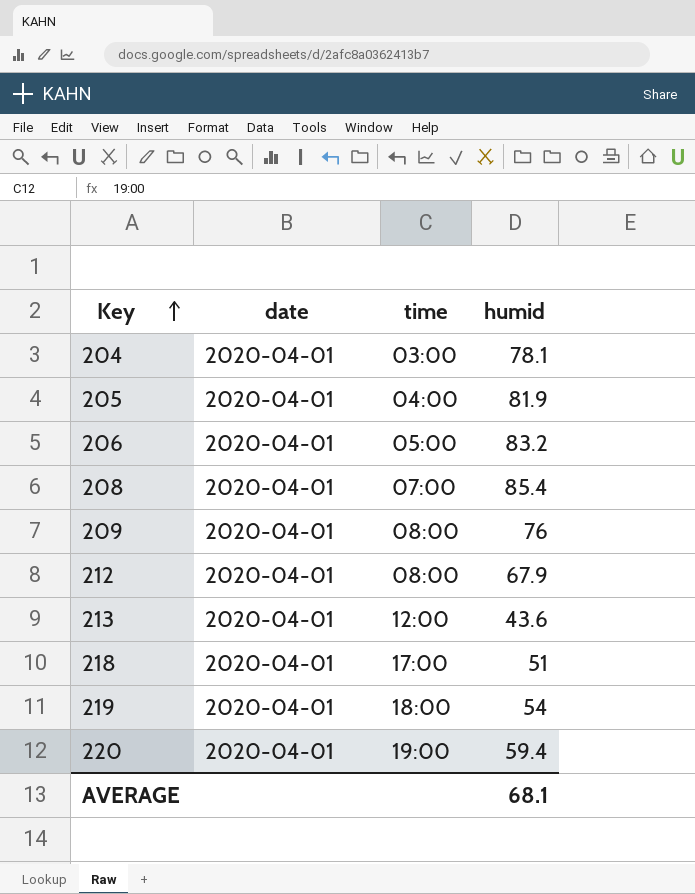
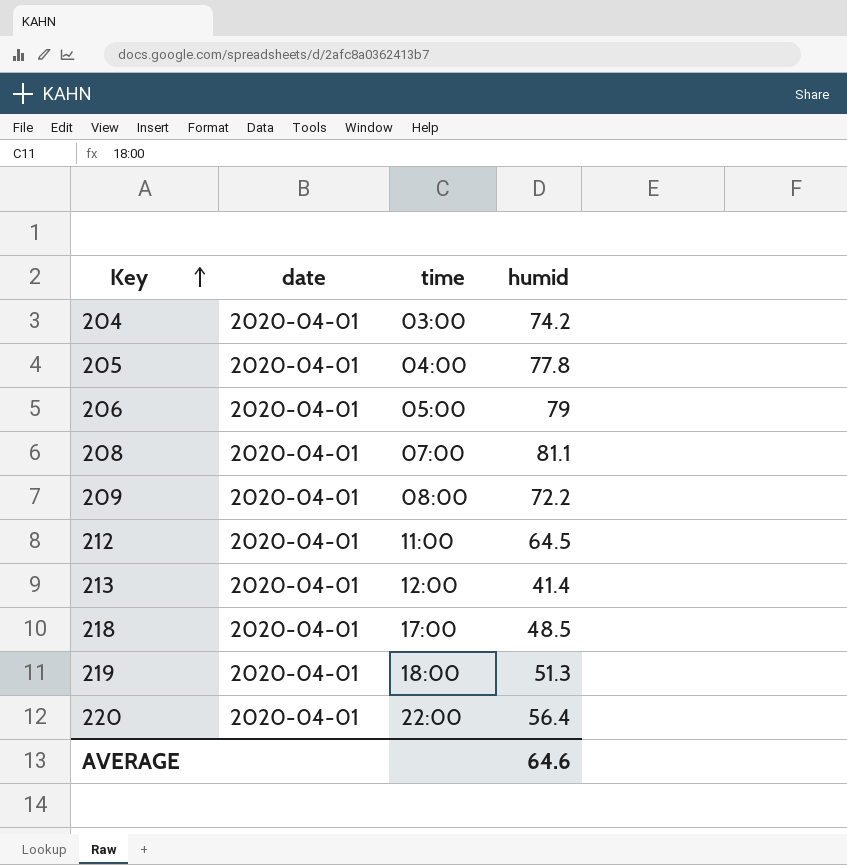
204 | humid: 78.1 -> 74.2
205 | humid: 81.9 -> 77.8
206 | humid: 83.2 -> 79
208 | humid: 85.4 -> 81.1
209 | humid: 76 -> 72.2
212 | time: 08:00 -> 11:00
212 | humid: 67.9 -> 64.5
213 | humid: 43.6 -> 41.4
218 | humid: 51 -> 48.5
219 | humid: 54 -> 51.3
220 | time: 19:00 -> 22:00
220 | humid: 59.4 -> 56.4
AVERAGE | humid: 68.1 -> 64.6

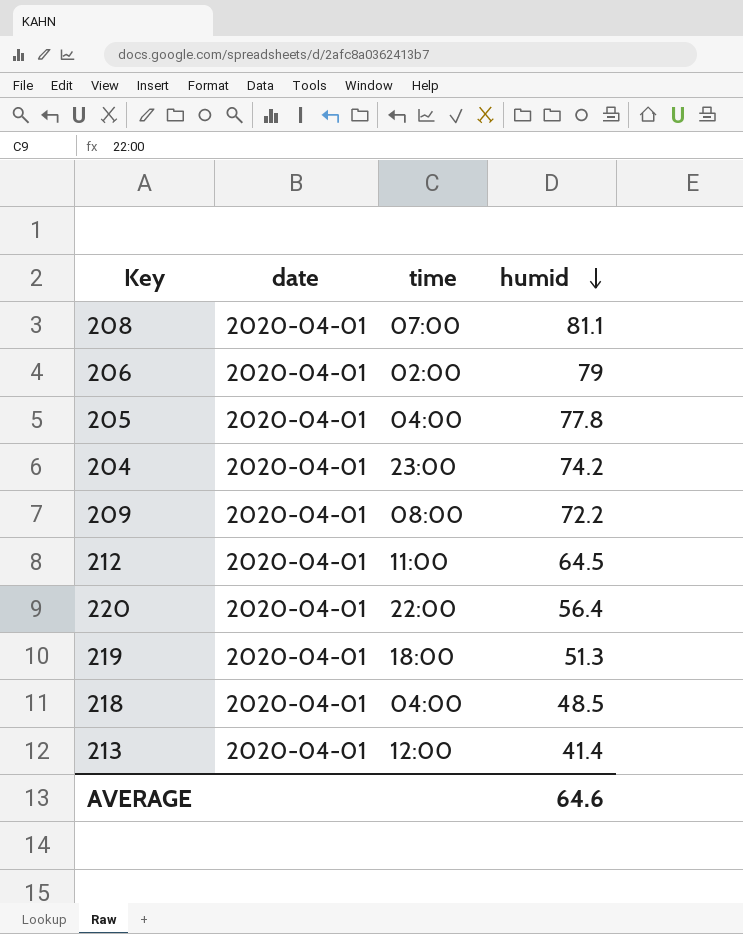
row order: Key ascending -> humid descending
206 | time: 05:00 -> 02:00
204 | time: 03:00 -> 23:00
218 | time: 17:00 -> 04:00

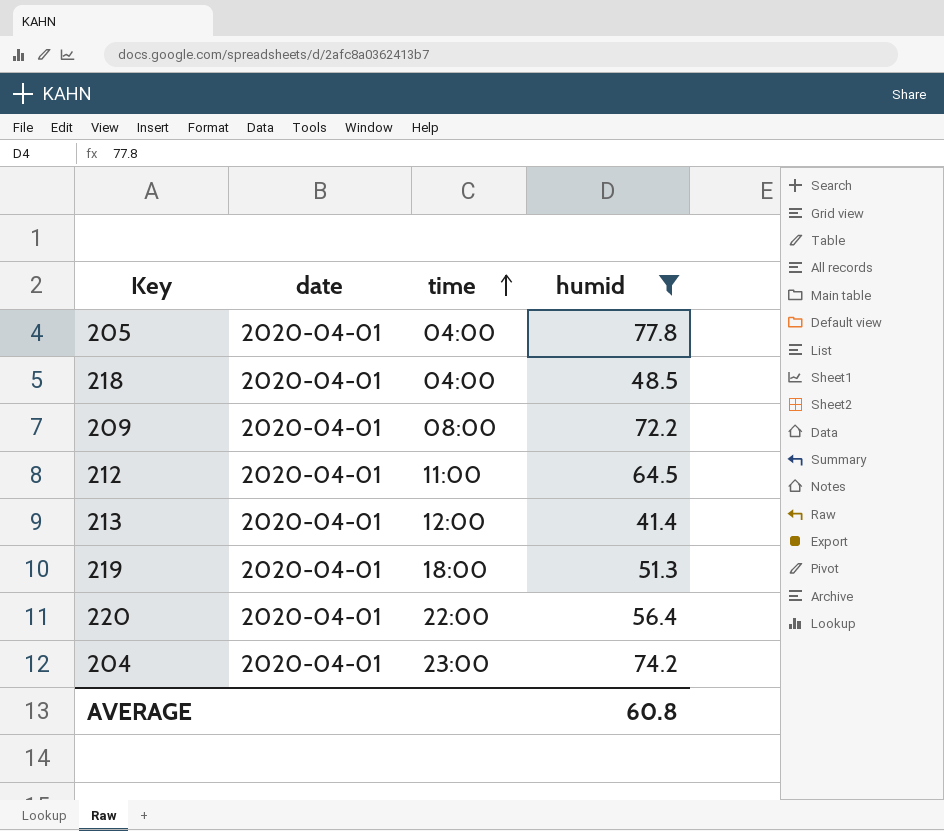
filter: none -> humid <= 77.8
row order: humid descending -> time ascending
AVERAGE | humid: 64.6 -> 60.8

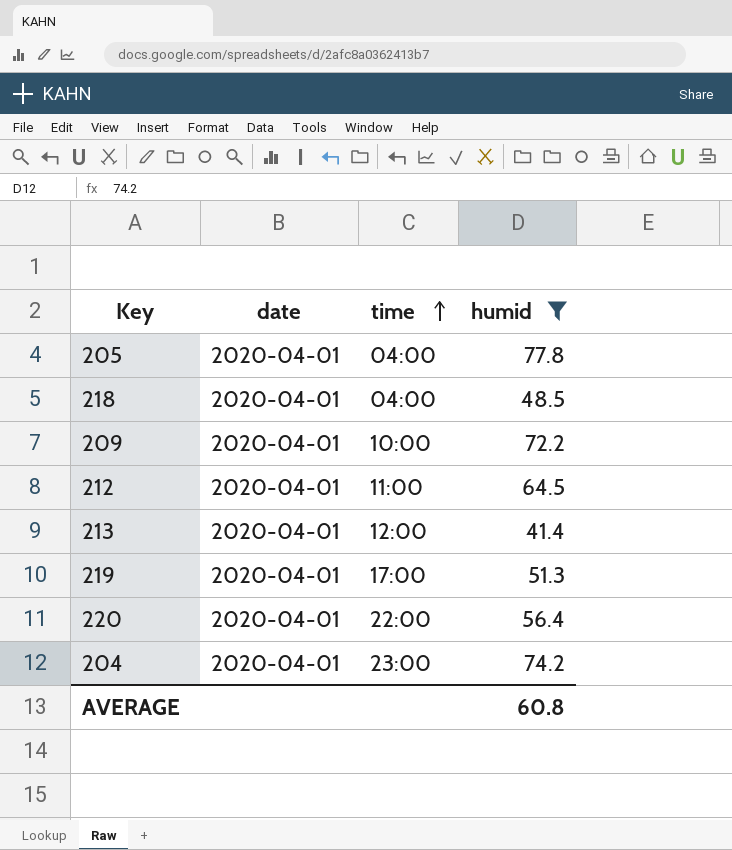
209 | time: 08:00 -> 10:00
219 | time: 18:00 -> 17:00

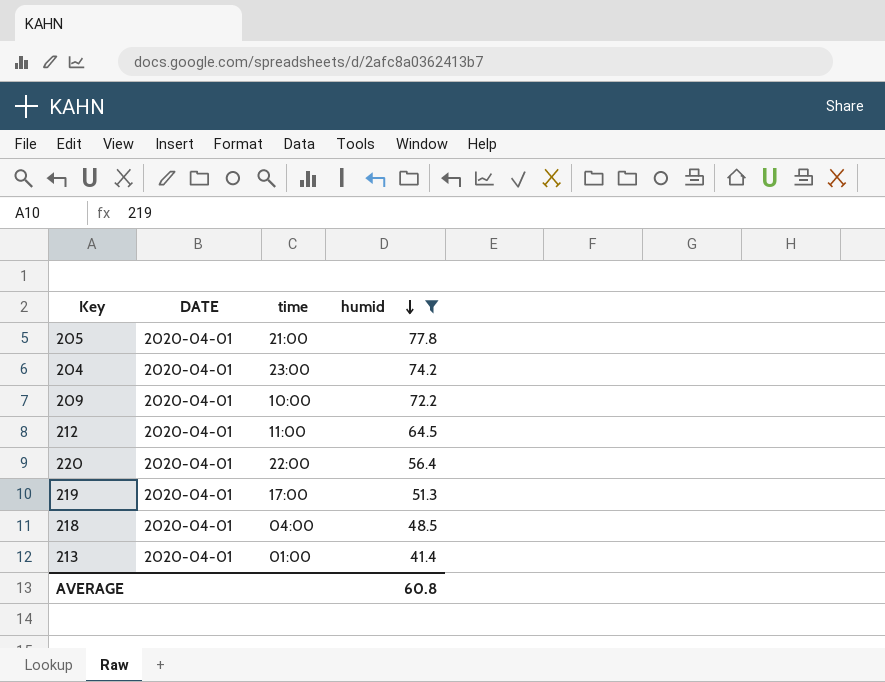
row order: time ascending -> humid descending
column name: date -> DATE
205 | time: 04:00 -> 21:00
213 | time: 12:00 -> 01:00

